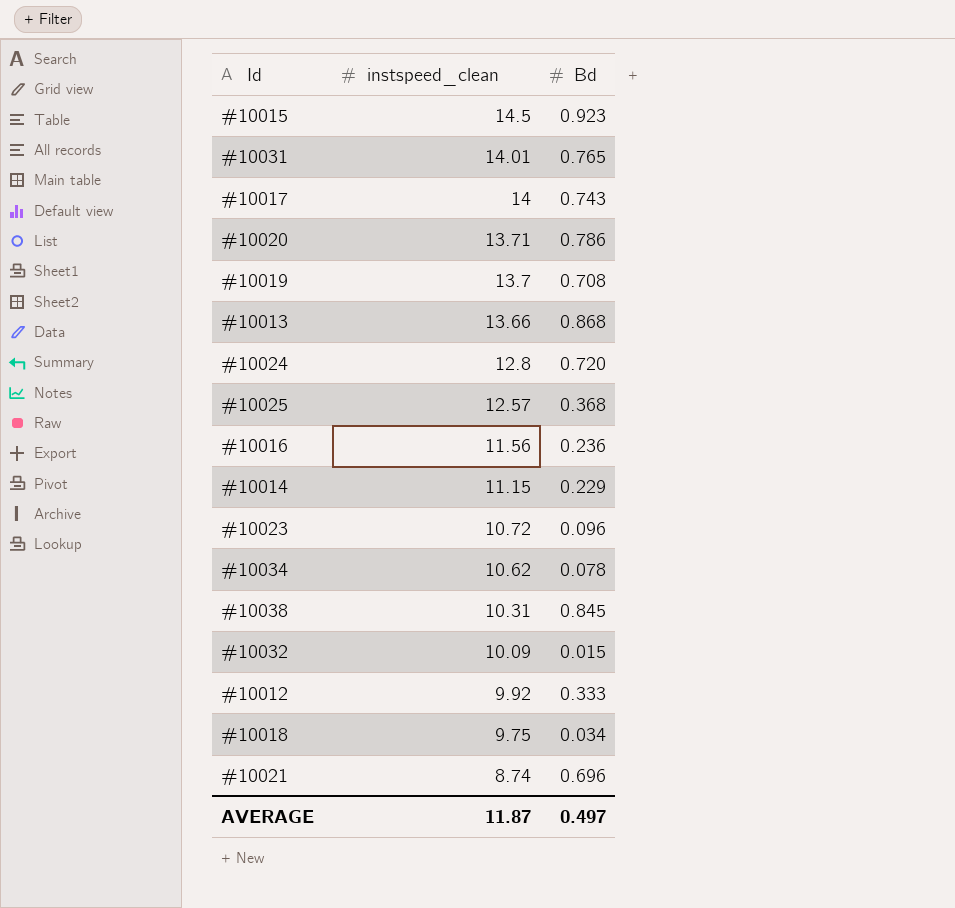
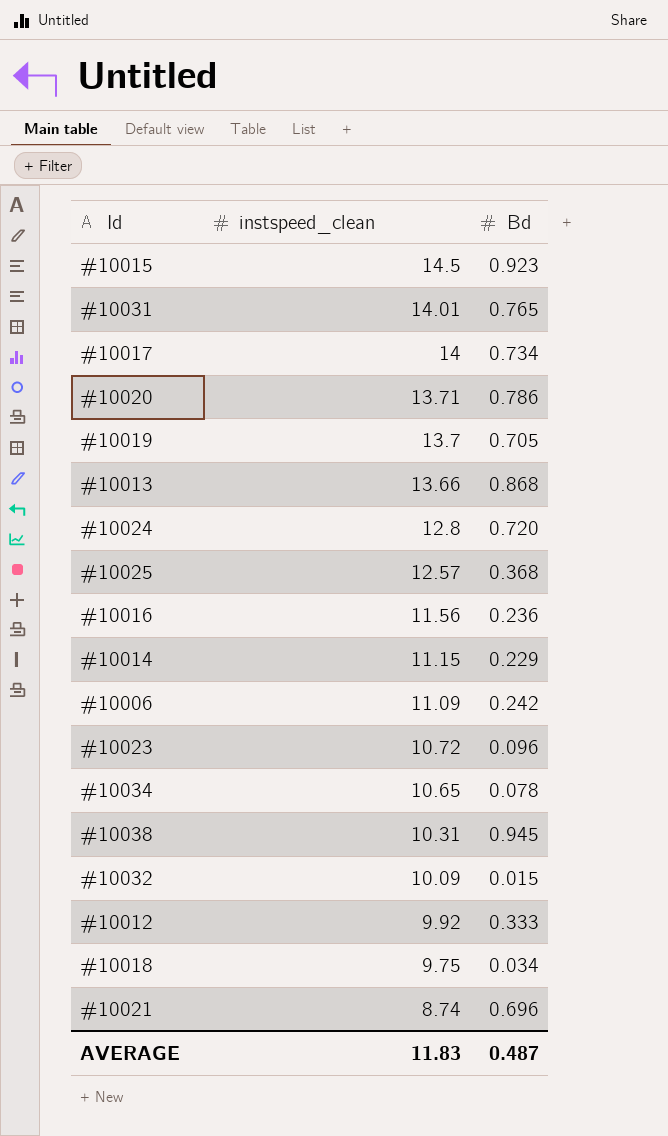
#10017 | Bd: 0.743 -> 0.734
#10019 | Bd: 0.708 -> 0.705
row #10006: none -> 11.09 | 0.242
#10034 | instspeed_clean: 10.62 -> 10.65
#10038 | Bd: 0.845 -> 0.945
AVERAGE | instspeed_clean: 11.87 -> 11.83
AVERAGE | Bd: 0.497 -> 0.487

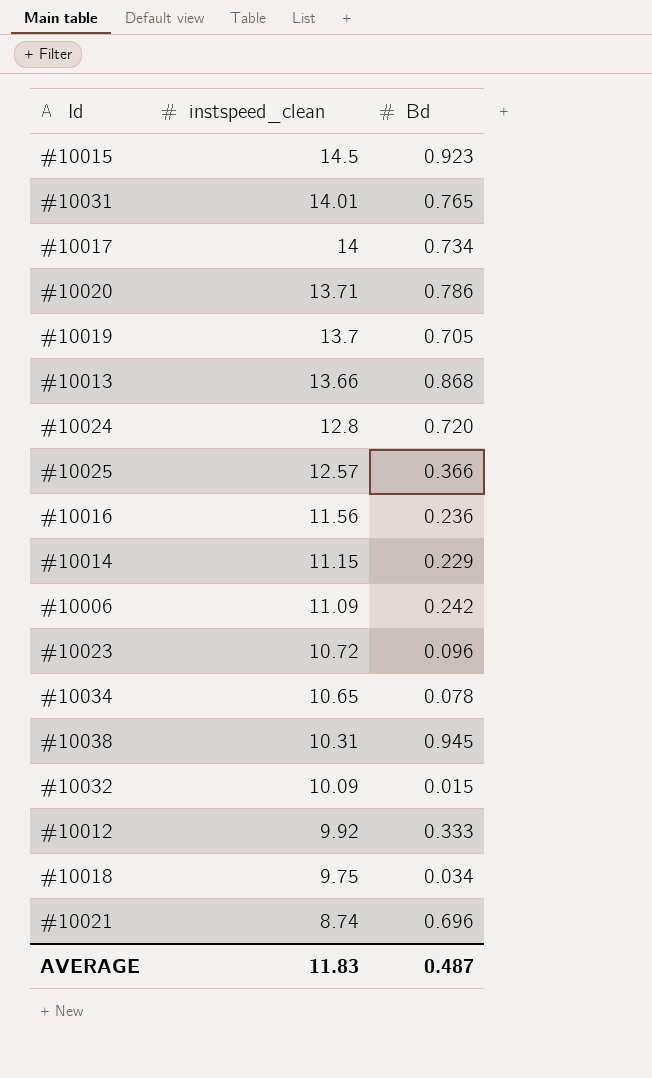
#10025 | Bd: 0.368 -> 0.366

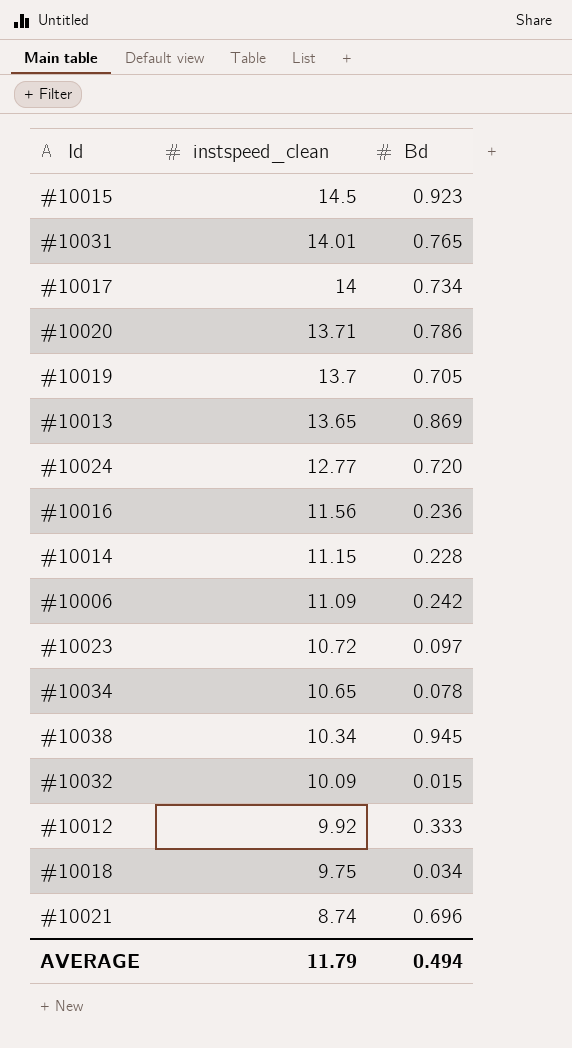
row #10025: 12.57 | 0.366 -> none
#10013 | instspeed_clean: 13.66 -> 13.65
#10013 | Bd: 0.868 -> 0.869
#10024 | instspeed_clean: 12.8 -> 12.77
#10014 | Bd: 0.229 -> 0.228
#10023 | Bd: 0.096 -> 0.097
#10038 | instspeed_clean: 10.31 -> 10.34
AVERAGE | instspeed_clean: 11.83 -> 11.79
AVERAGE | Bd: 0.487 -> 0.494

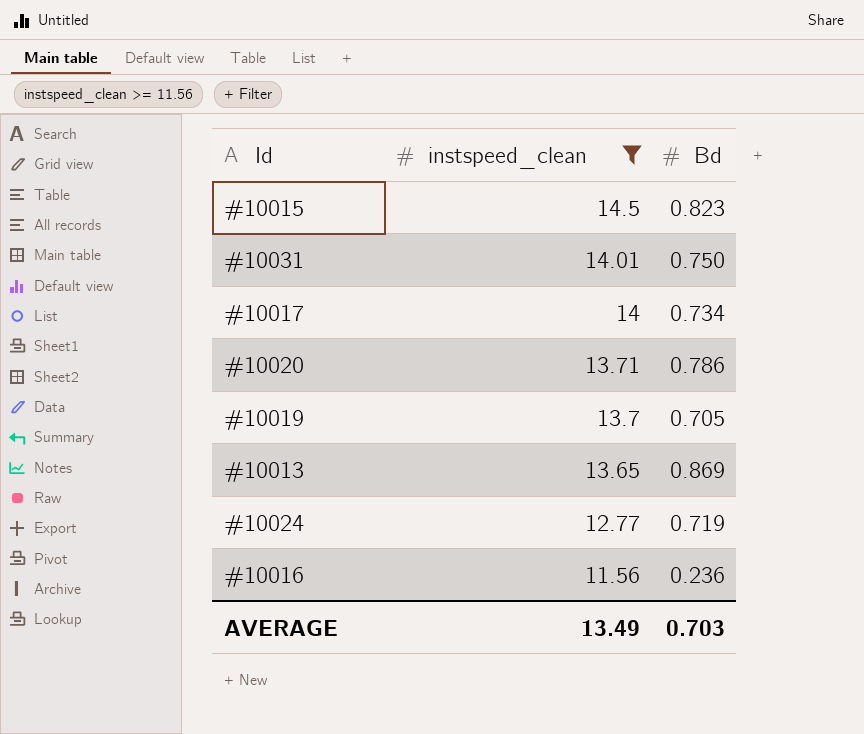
filter: none -> instspeed_clean >= 11.56
#10015 | Bd: 0.923 -> 0.823
#10031 | Bd: 0.765 -> 0.750
#10024 | Bd: 0.720 -> 0.719
AVERAGE | instspeed_clean: 11.79 -> 13.49
AVERAGE | Bd: 0.494 -> 0.703

